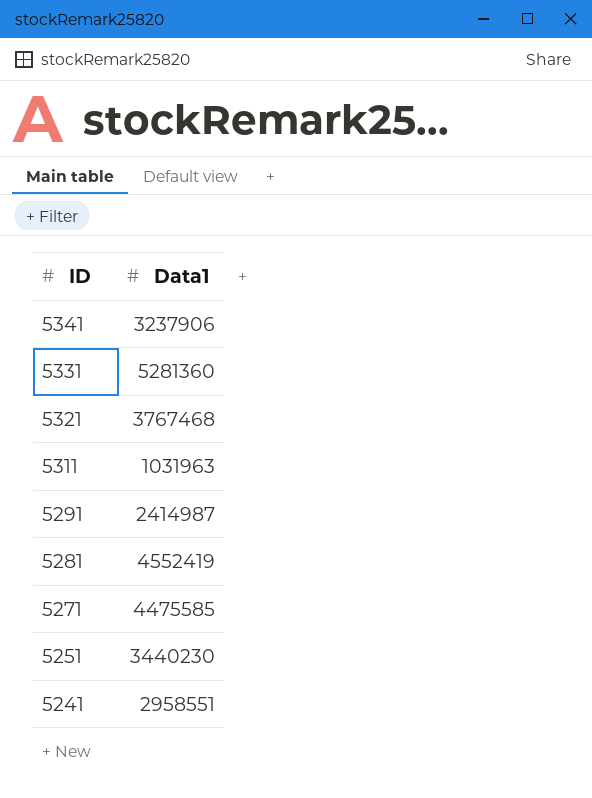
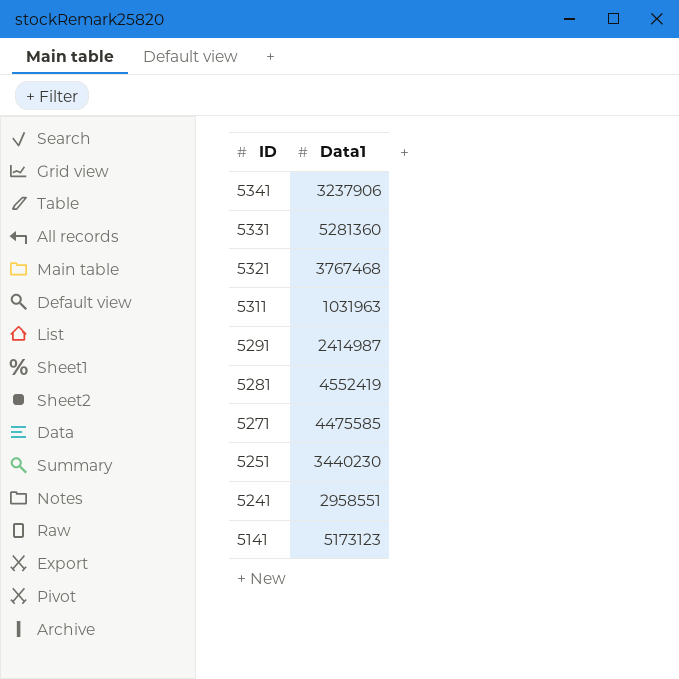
row 5141: none -> 5173123

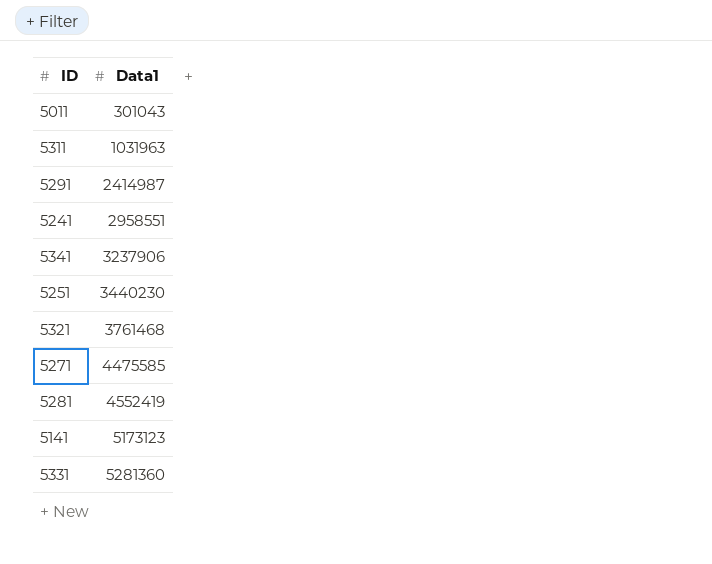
row order: ID descending -> Data1 ascending
row 5011: none -> 301043
5321 | Data1: 3767468 -> 3761468

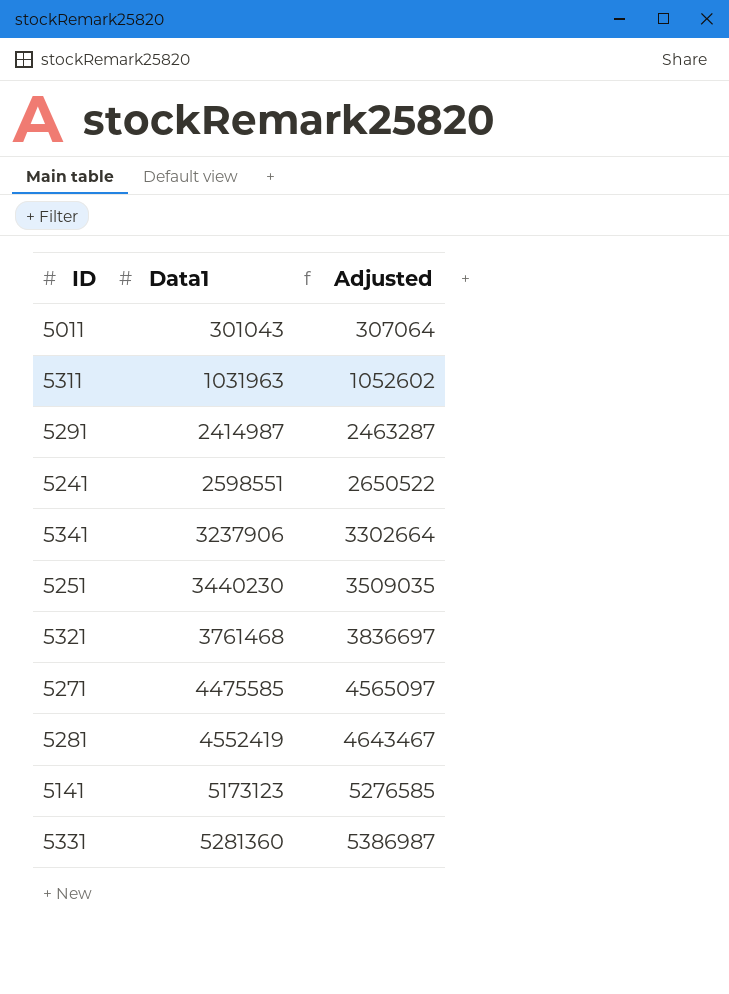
column Adjusted | formula: none -> [Data1] * 1.02
5241 | Data1: 2958551 -> 2598551

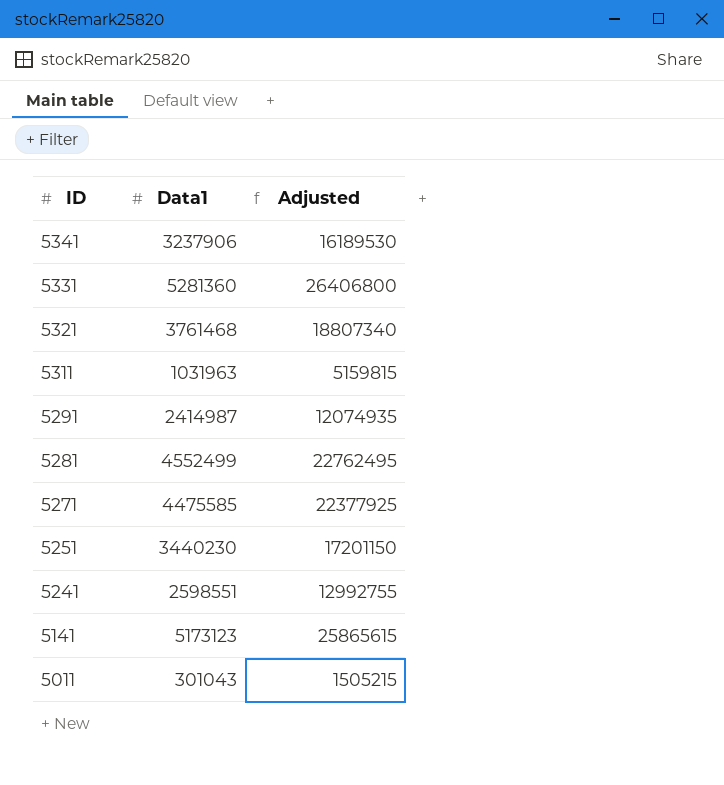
row order: Data1 ascending -> ID descending
column Adjusted | formula: [Data1] * 1.02 -> [Data1] * 5
5281 | Data1: 4552419 -> 4552499

